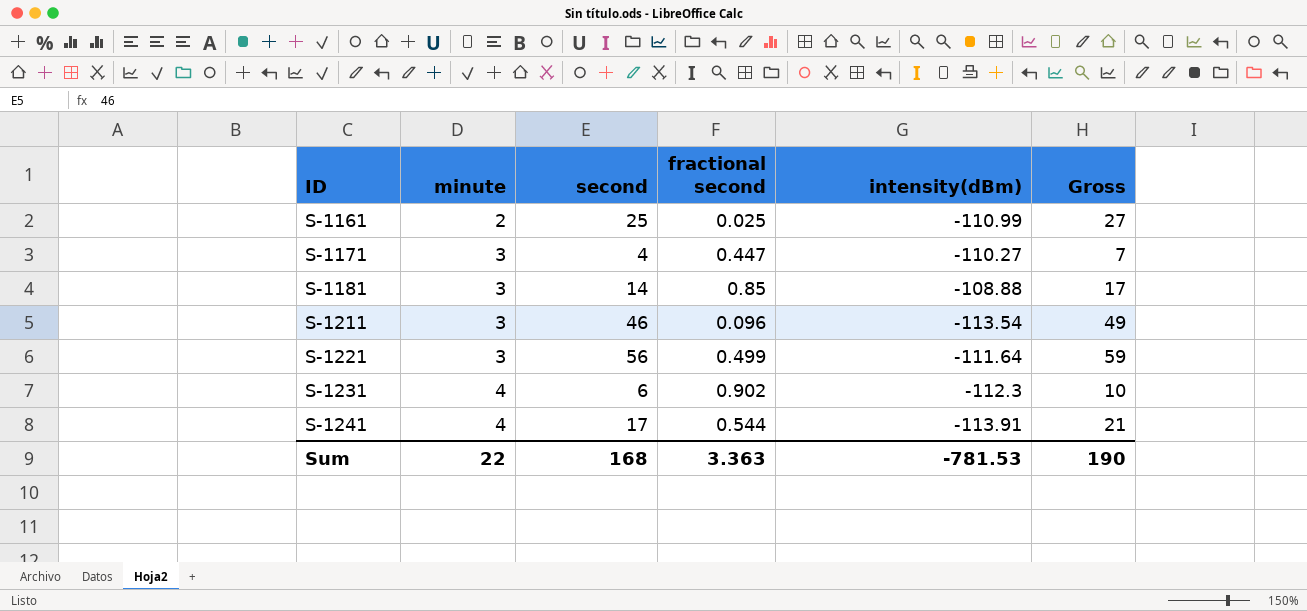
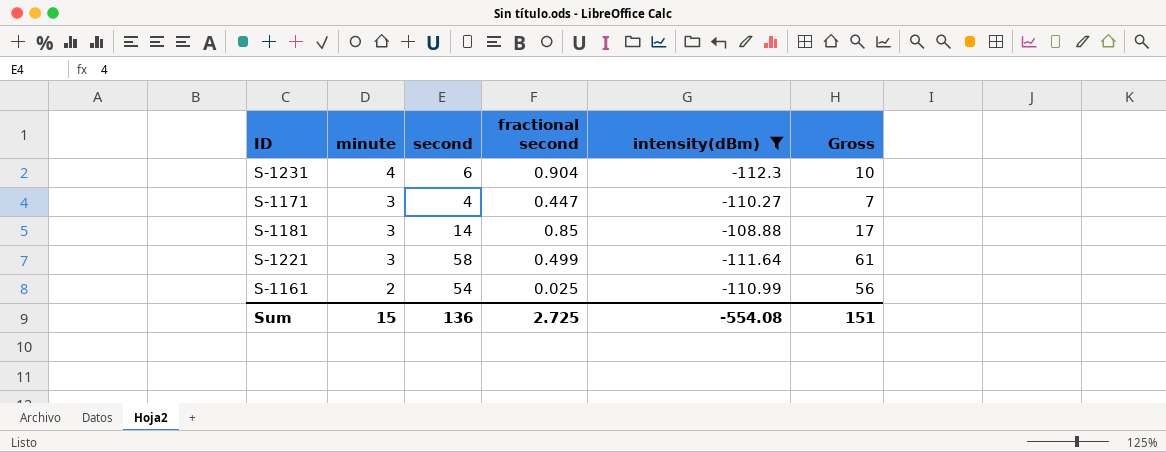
filter: none -> intensity(dBm) >= -112.3
row order: ID ascending -> minute descending
S-1231 | fractional second: 0.902 -> 0.904
S-1221 | second: 56 -> 58
S-1221 | Gross: 59 -> 61
S-1161 | second: 25 -> 54
S-1161 | Gross: 27 -> 56
Sum | minute: 22 -> 15
Sum | second: 168 -> 136
Sum | fractional second: 3.363 -> 2.725
Sum | intensity(dBm): -781.53 -> -554.08
Sum | Gross: 190 -> 151

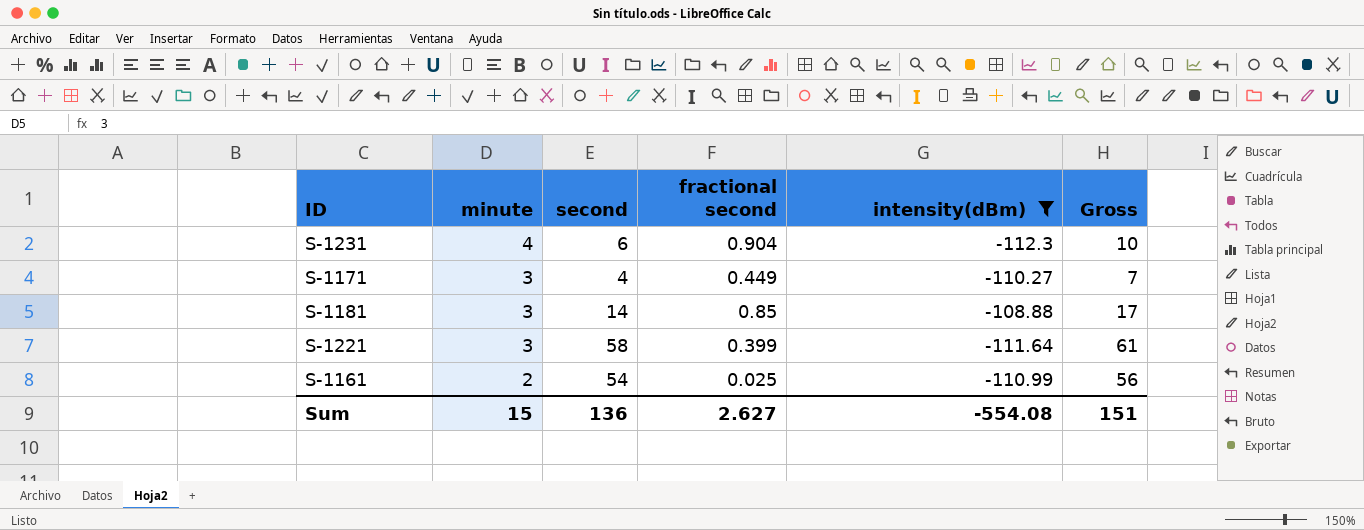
S-1171 | fractional second: 0.447 -> 0.449
S-1221 | fractional second: 0.499 -> 0.399
Sum | fractional second: 2.725 -> 2.627

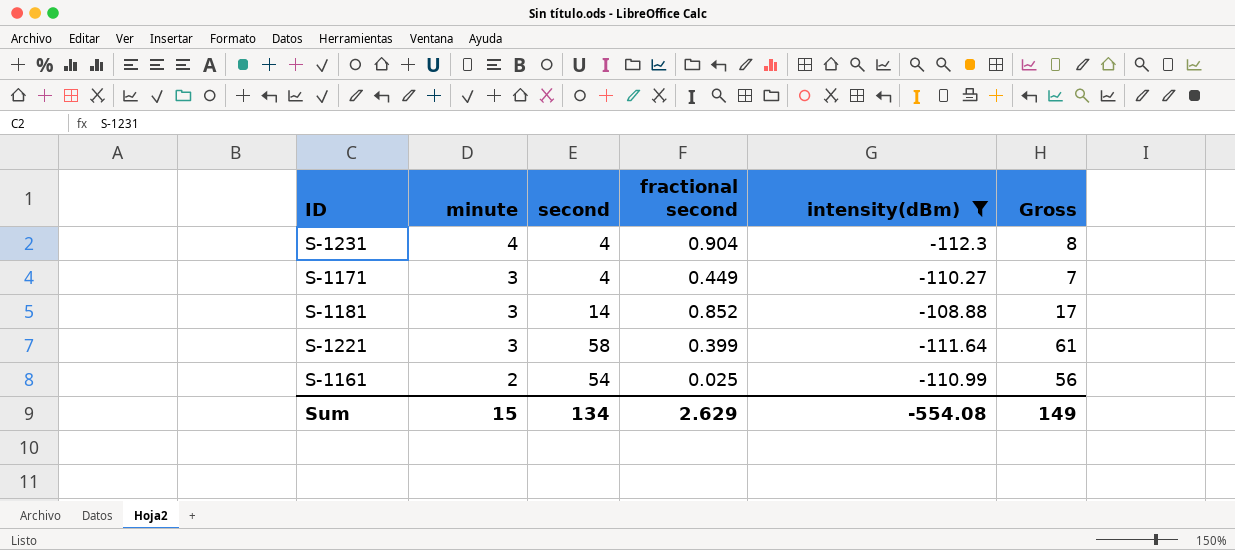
S-1231 | second: 6 -> 4
S-1231 | Gross: 10 -> 8
S-1181 | fractional second: 0.85 -> 0.852
Sum | second: 136 -> 134
Sum | fractional second: 2.627 -> 2.629
Sum | Gross: 151 -> 149

